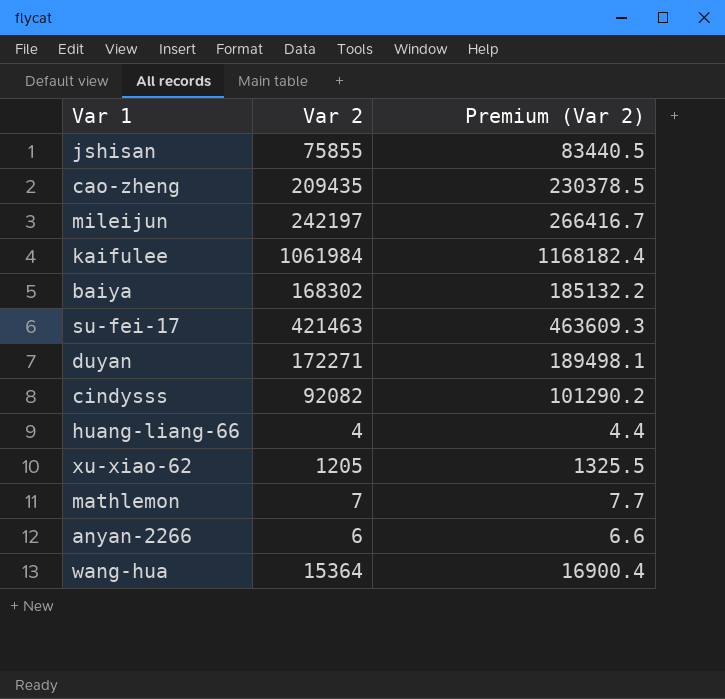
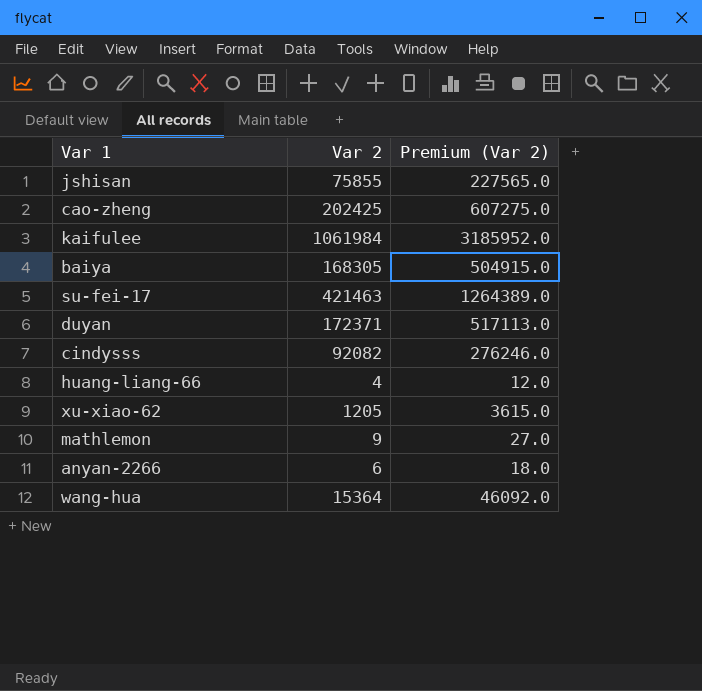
column Premium (Var 2) | formula: [Var 2] * 1.1 -> [Var 2] * 3
row mileijun: 242197 | 266416.7 -> none
cao-zheng | Var 2: 209435 -> 202425
baiya | Var 2: 168302 -> 168305
duyan | Var 2: 172271 -> 172371
mathlemon | Var 2: 7 -> 9

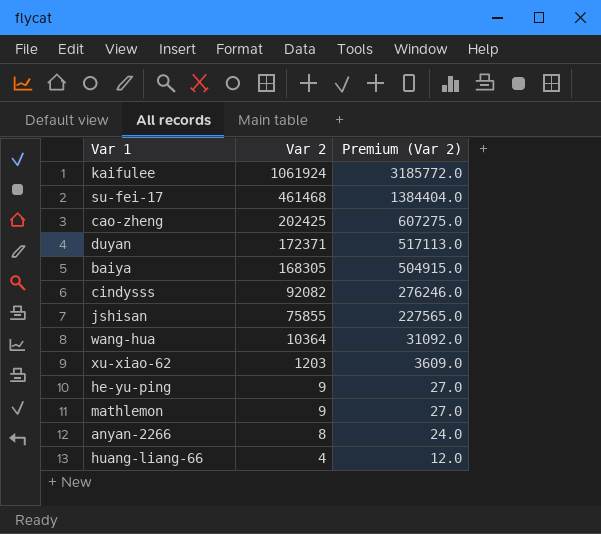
row order: none -> Var 2 descending
kaifulee | Var 2: 1061984 -> 1061924
kaifulee | Premium (Var 2): 3185952.0 -> 3185772.0
su-fei-17 | Var 2: 421463 -> 461468
su-fei-17 | Premium (Var 2): 1264389.0 -> 1384404.0
wang-hua | Var 2: 15364 -> 10364
wang-hua | Premium (Var 2): 46092.0 -> 31092.0
xu-xiao-62 | Var 2: 1205 -> 1203
xu-xiao-62 | Premium (Var 2): 3615.0 -> 3609.0
row he-yu-ping: none -> 9 | 27.0
anyan-2266 | Var 2: 6 -> 8
anyan-2266 | Premium (Var 2): 18.0 -> 24.0

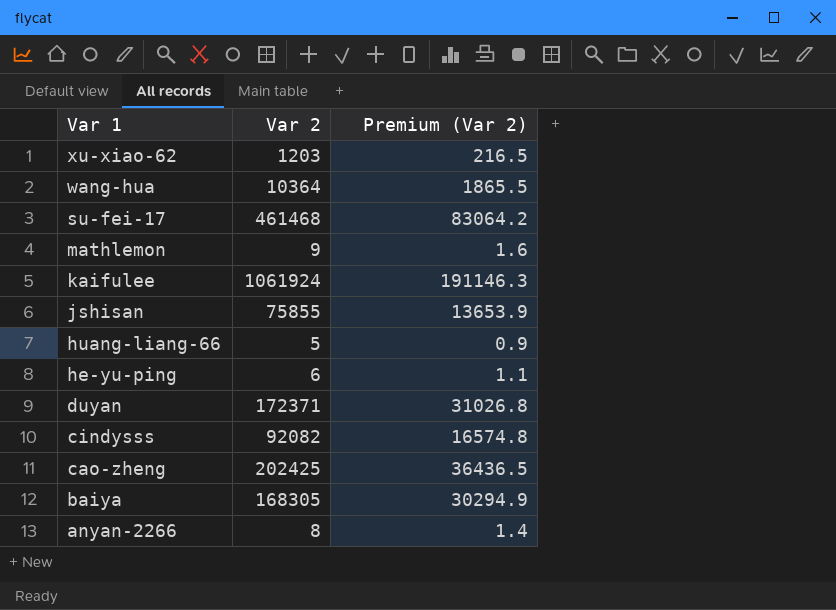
row order: Var 2 descending -> Var 1 descending
column Premium (Var 2) | formula: [Var 2] * 3 -> [Var 2] * 0.18
huang-liang-66 | Var 2: 4 -> 5
he-yu-ping | Var 2: 9 -> 6

